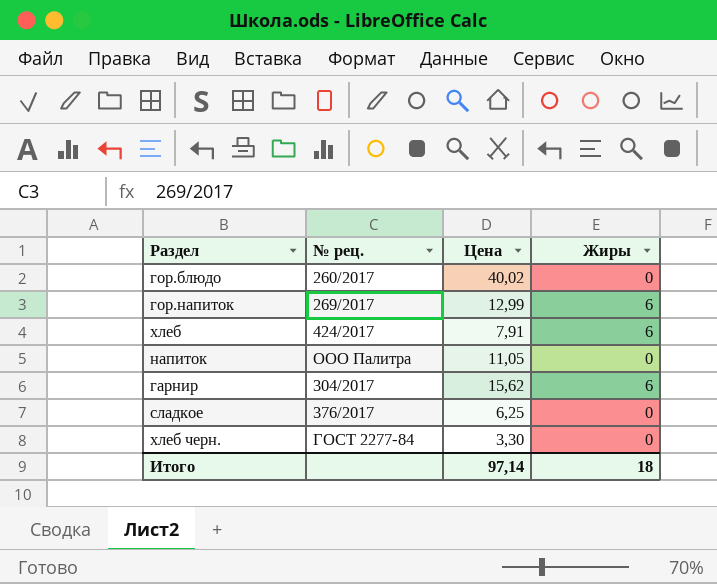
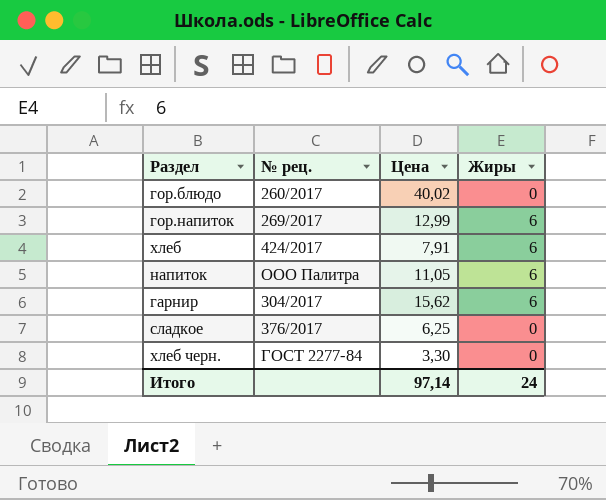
напиток | Жиры: 0 -> 6
Итого | Жиры: 18 -> 24

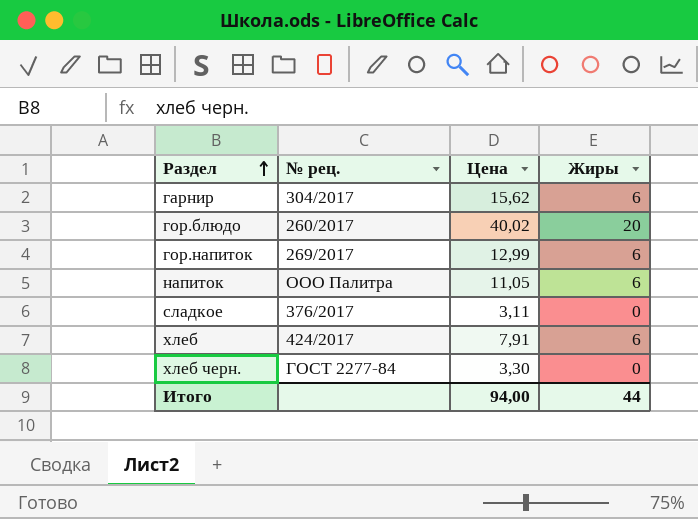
row order: none -> Раздел ascending
гор.блюдо | Жиры: 0 -> 20
сладкое | Цена: 6,25 -> 3,11
Итого | Цена: 97,14 -> 94,00
Итого | Жиры: 24 -> 44

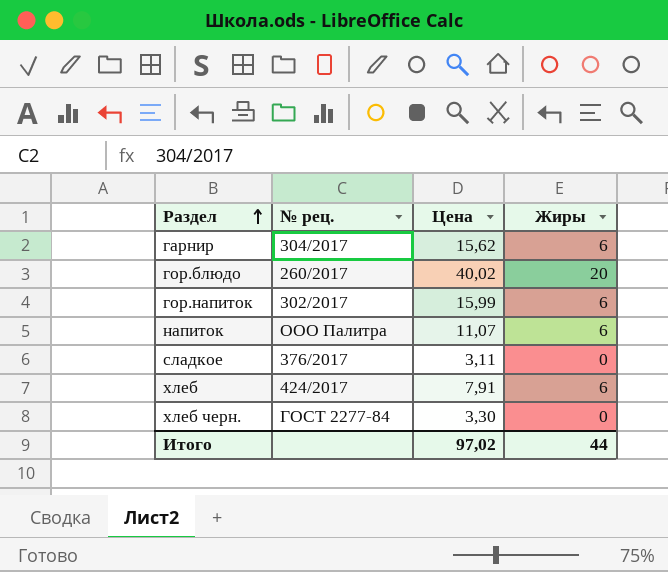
гор.напиток | № рец.: 269/2017 -> 302/2017
гор.напиток | Цена: 12,99 -> 15,99
напиток | Цена: 11,05 -> 11,07
Итого | Цена: 94,00 -> 97,02

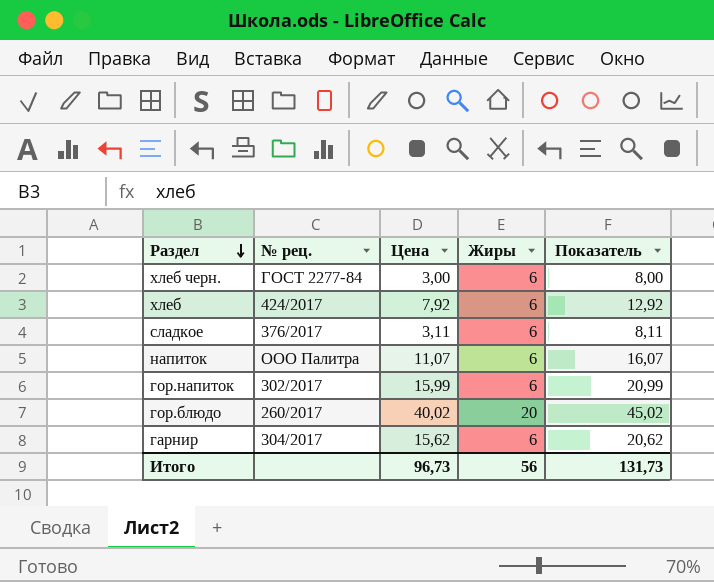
row order: Раздел ascending -> Раздел descending
column Показатель | formula: none -> [Цена] + 5
хлеб черн. | Цена: 3,30 -> 3,00
хлеб черн. | Жиры: 0 -> 6
хлеб | Цена: 7,91 -> 7,92
сладкое | Жиры: 0 -> 6
Итого | Цена: 97,02 -> 96,73
Итого | Жиры: 44 -> 56

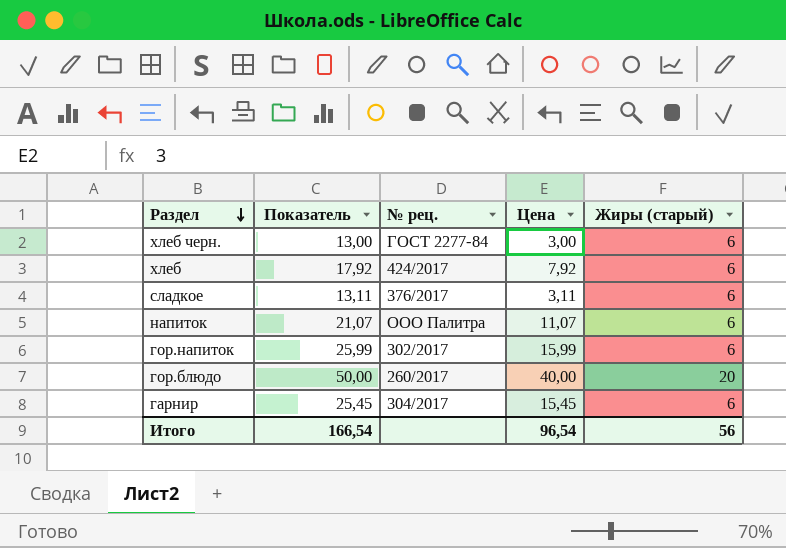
column Показатель | formula: [Цена] + 5 -> [Цена] + 10
column Показатель | position: 5 -> 2
column name: Жиры -> Жиры (старый)
гор.блюдо | Цена: 40,02 -> 40,00
гарнир | Цена: 15,62 -> 15,45
Итого | Показатель: 131,73 -> 166,54
Итого | Цена: 96,73 -> 96,54

